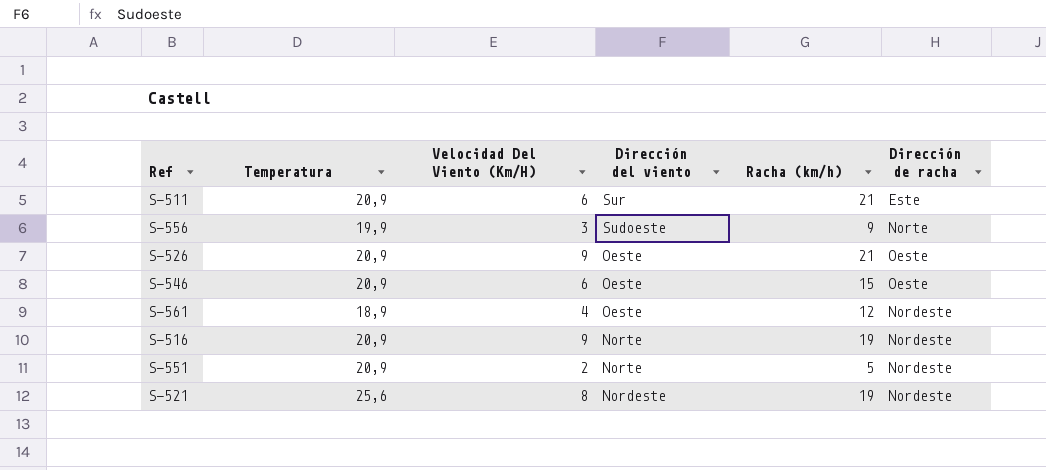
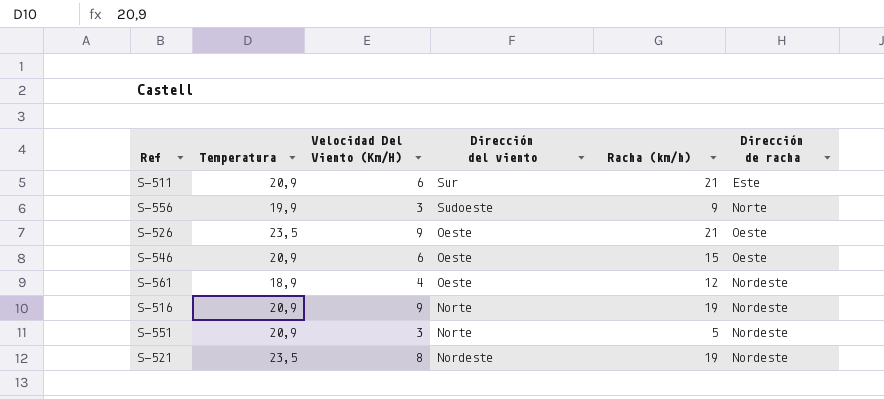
S-526 | Temperatura: 20,9 -> 23,5
S-551 | Velocidad Del Viento (Km/H): 2 -> 3
S-521 | Temperatura: 25,6 -> 23,5

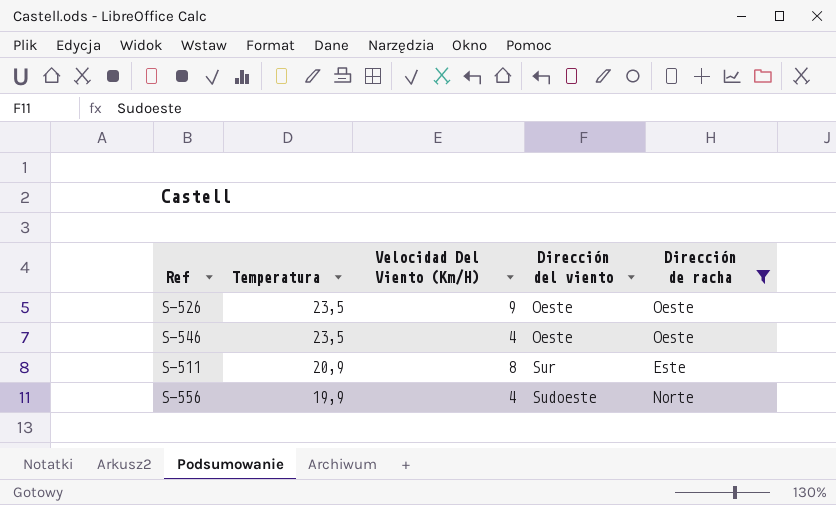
filter: none -> Dirección de racha != Nordeste
row order: Dirección del viento descending -> Temperatura descending
column Racha (km/h) | position: 5 -> none
S-546 | Temperatura: 20,9 -> 23,5
S-546 | Velocidad Del Viento (Km/H): 6 -> 4
S-511 | Velocidad Del Viento (Km/H): 6 -> 8
S-556 | Velocidad Del Viento (Km/H): 3 -> 4

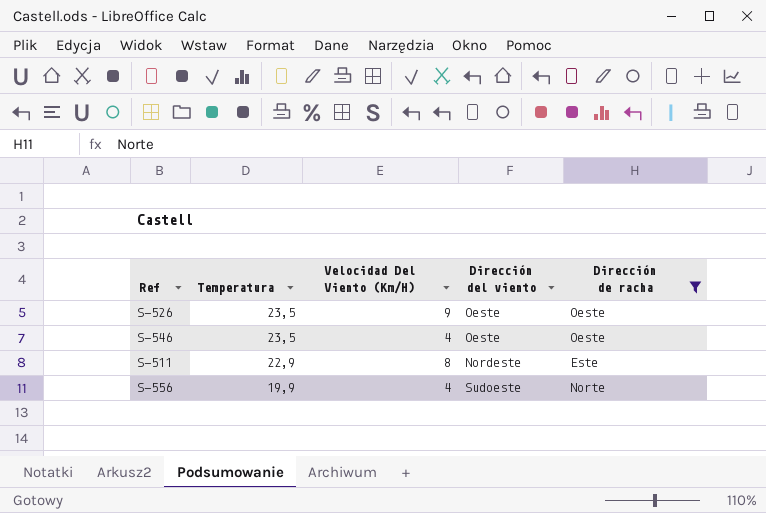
S-511 | Temperatura: 20,9 -> 22,9
S-511 | Dirección del viento: Sur -> Nordeste

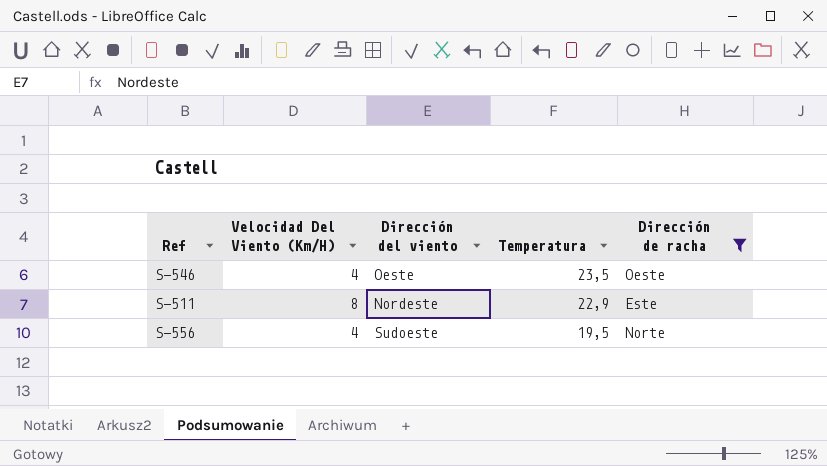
column Temperatura | position: 2 -> 4
row S-526: 23,5 | 9 | Oeste | Oeste -> none
S-556 | Temperatura: 19,9 -> 19,5

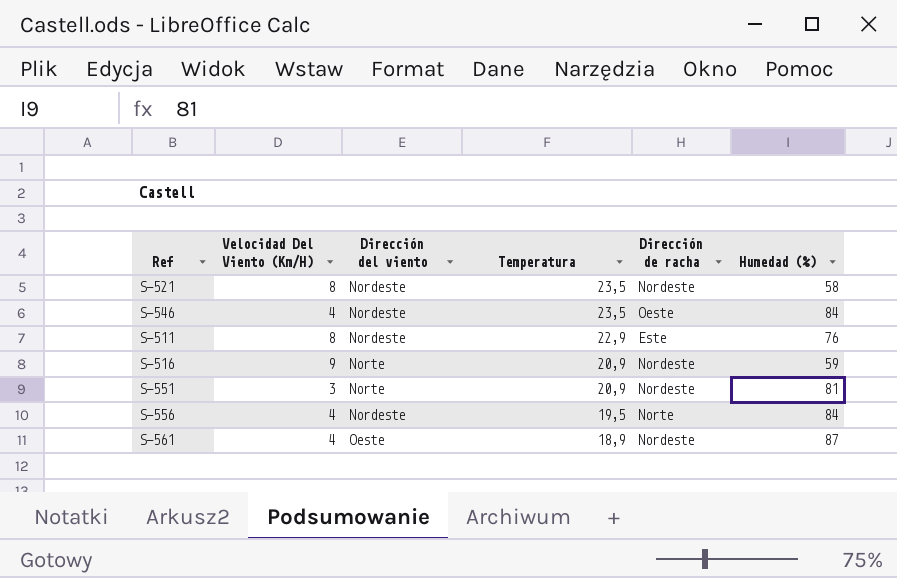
filter: Dirección de racha != Nordeste -> none
column Humedad (%) | position: none -> 6
S-546 | Dirección del viento: Oeste -> Nordeste
S-556 | Dirección del viento: Sudoeste -> Nordeste

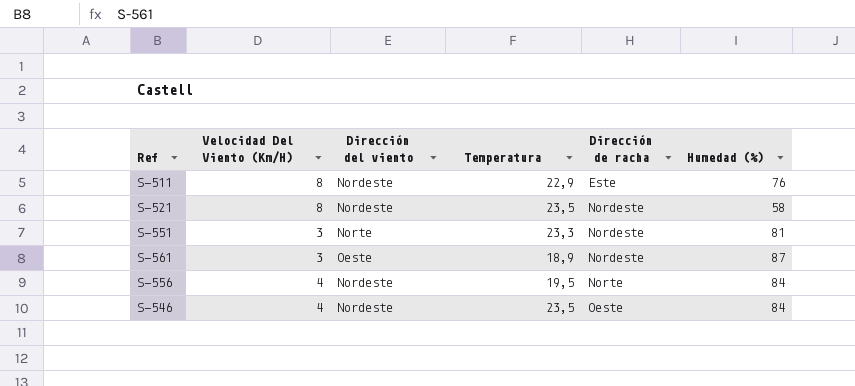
row order: Temperatura descending -> Dirección de racha ascending
row S-516: 9 | Norte | 20,9 | Nordeste | 59 -> none
S-551 | Temperatura: 20,9 -> 23,3
S-561 | Velocidad Del Viento (Km/H): 4 -> 3

